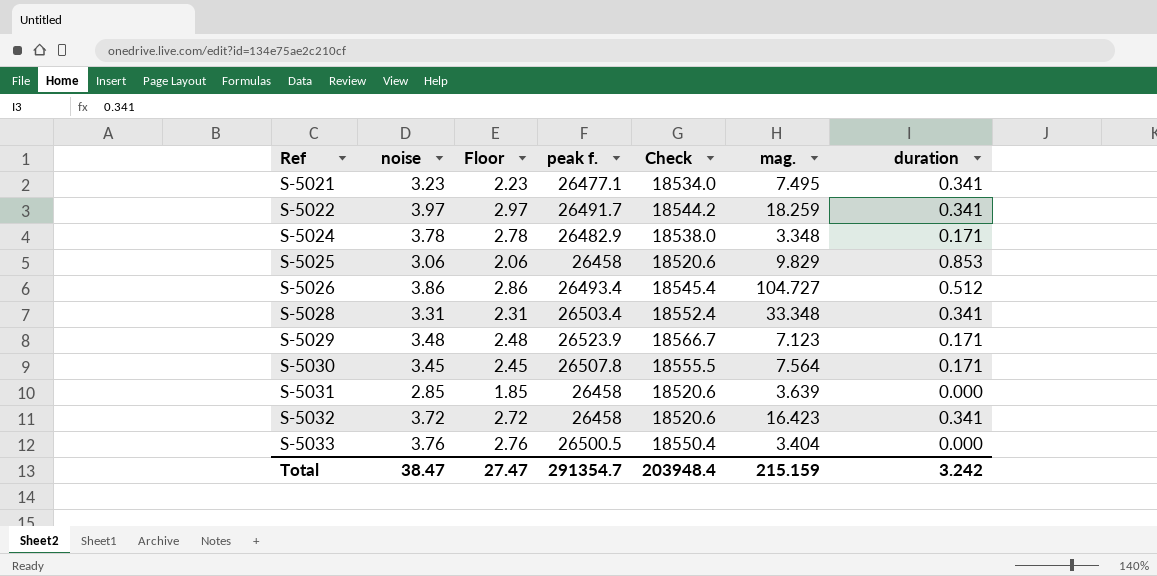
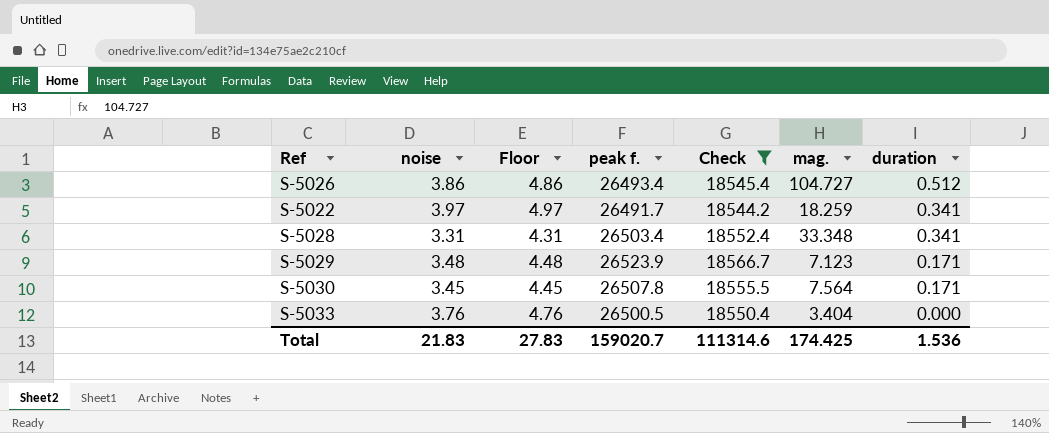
filter: none -> Check >= 18544.2
row order: Ref ascending -> duration descending
column Floor | formula: [noise] - 1 -> [noise] + 1
Total | noise: 38.47 -> 21.83
Total | Floor: 27.47 -> 27.83
Total | peak f.: 291354.7 -> 159020.7
Total | Check: 203948.4 -> 111314.6
Total | mag.: 215.159 -> 174.425
Total | duration: 3.242 -> 1.536

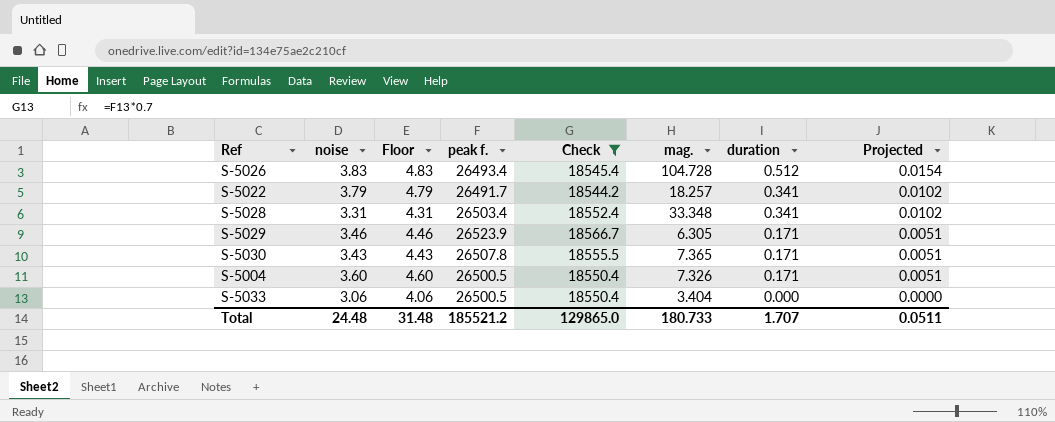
column Projected | formula: none -> [duration] * 0.03
S-5026 | noise: 3.86 -> 3.83
S-5026 | Floor: 4.86 -> 4.83
S-5026 | mag.: 104.727 -> 104.728
S-5022 | noise: 3.97 -> 3.79
S-5022 | Floor: 4.97 -> 4.79
S-5022 | mag.: 18.259 -> 18.257
S-5029 | noise: 3.48 -> 3.46
S-5029 | Floor: 4.48 -> 4.46
S-5029 | mag.: 7.123 -> 6.305
S-5030 | noise: 3.45 -> 3.43
S-5030 | Floor: 4.45 -> 4.43
S-5030 | mag.: 7.564 -> 7.365
row S-5004: none -> 3.60 | 4.60 | 26500.5 | 18550.4 | 7.326 | 0.171 | 0.0051
S-5033 | noise: 3.76 -> 3.06
S-5033 | Floor: 4.76 -> 4.06
Total | noise: 21.83 -> 24.48
Total | Floor: 27.83 -> 31.48
Total | peak f.: 159020.7 -> 185521.2
Total | Check: 111314.6 -> 129865.0
Total | mag.: 174.425 -> 180.733
Total | duration: 1.536 -> 1.707

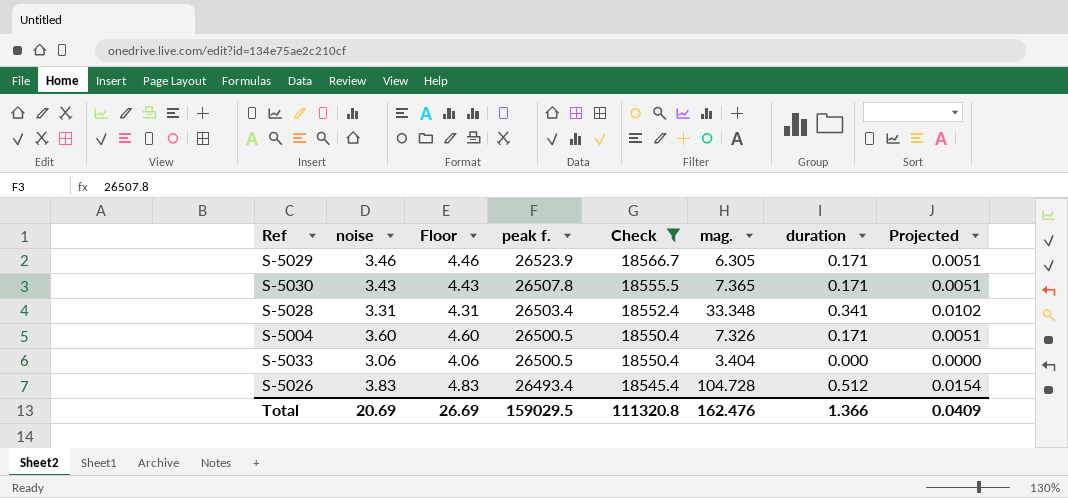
row order: duration descending -> peak f. descending
row S-5022: 3.79 | 4.79 | 26491.7 | 18544.2 | 18.257 | 0.341 | 0.0102 -> none
Total | noise: 24.48 -> 20.69
Total | Floor: 31.48 -> 26.69
Total | peak f.: 185521.2 -> 159029.5
Total | Check: 129865.0 -> 111320.8
Total | mag.: 180.733 -> 162.476
Total | duration: 1.707 -> 1.366
Total | Projected: 0.0511 -> 0.0409

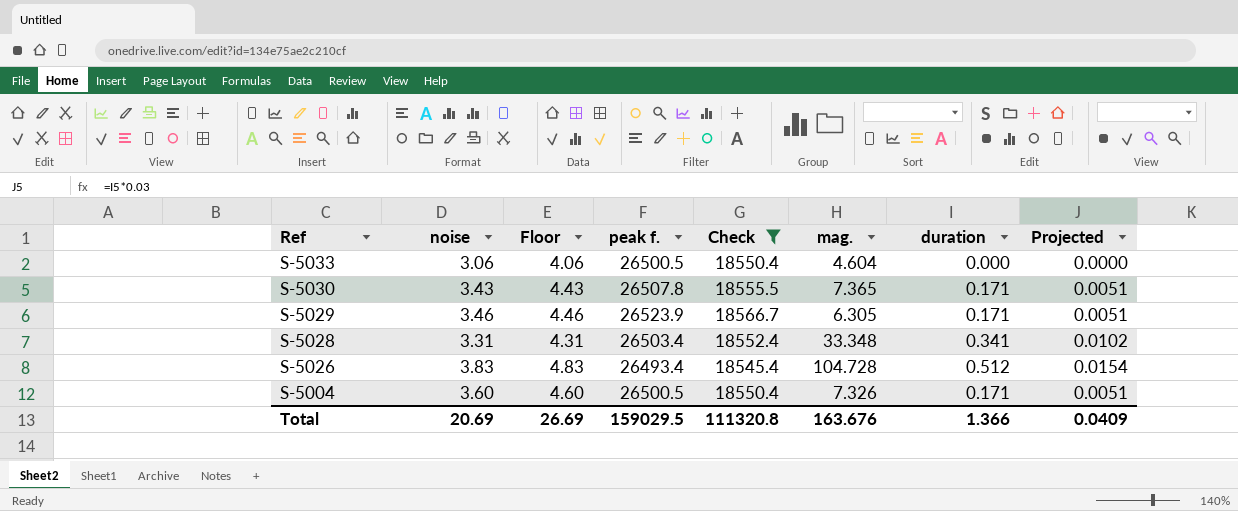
row order: peak f. descending -> Ref descending
S-5033 | mag.: 3.404 -> 4.604
Total | mag.: 162.476 -> 163.676

